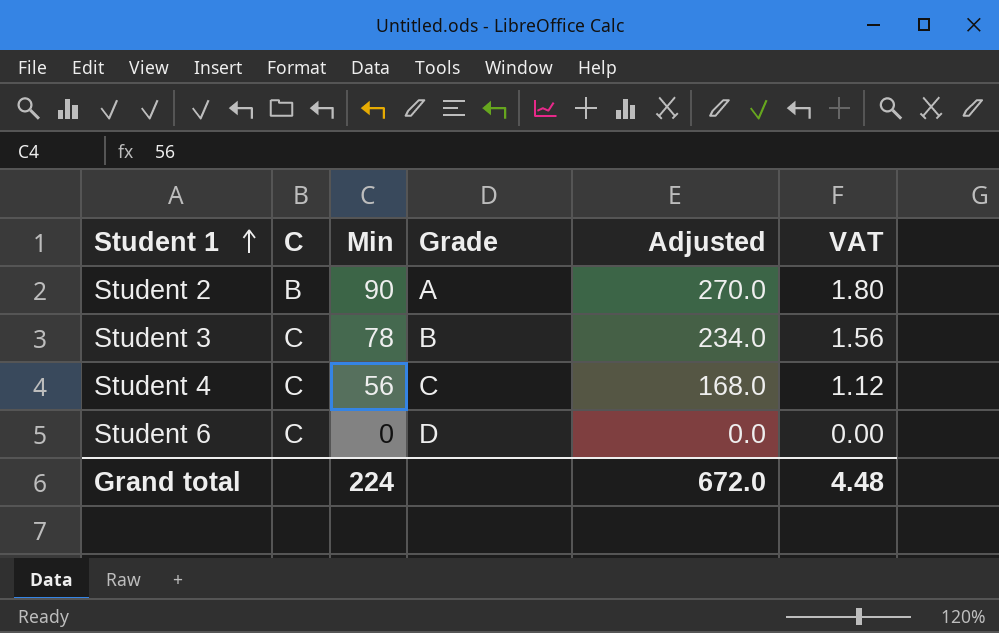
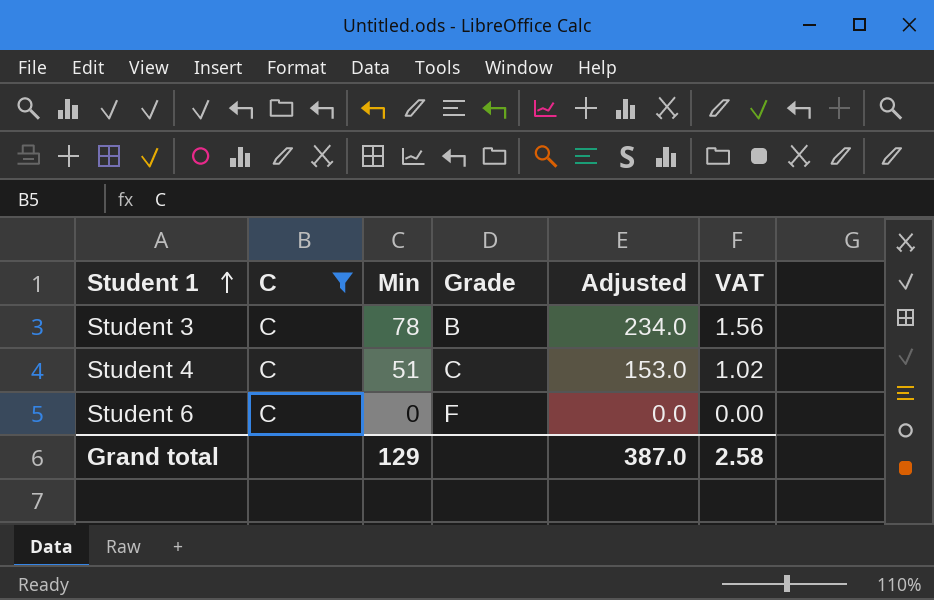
filter: none -> C = C
Student 4 | Min: 56 -> 51
Student 4 | Adjusted: 168.0 -> 153.0
Student 4 | VAT: 1.12 -> 1.02
Student 6 | Grade: D -> F
Grand total | Min: 224 -> 129
Grand total | Adjusted: 672.0 -> 387.0
Grand total | VAT: 4.48 -> 2.58

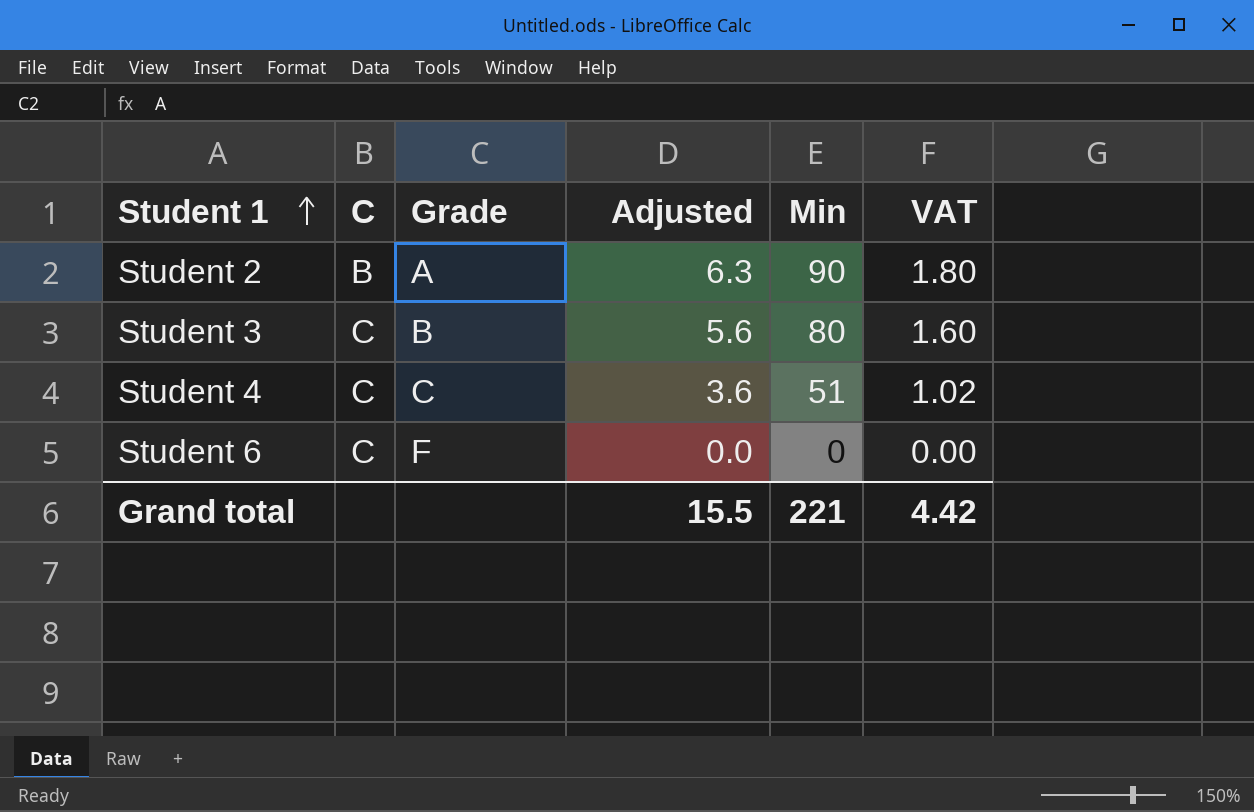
filter: C = C -> none
column Adjusted | formula: [Min] * 3 -> [Min] * 0.07
column Min | position: 3 -> 5
Student 3 | Min: 78 -> 80
Student 3 | VAT: 1.56 -> 1.60
Grand total | Adjusted: 387.0 -> 15.5
Grand total | Min: 129 -> 221
Grand total | VAT: 2.58 -> 4.42

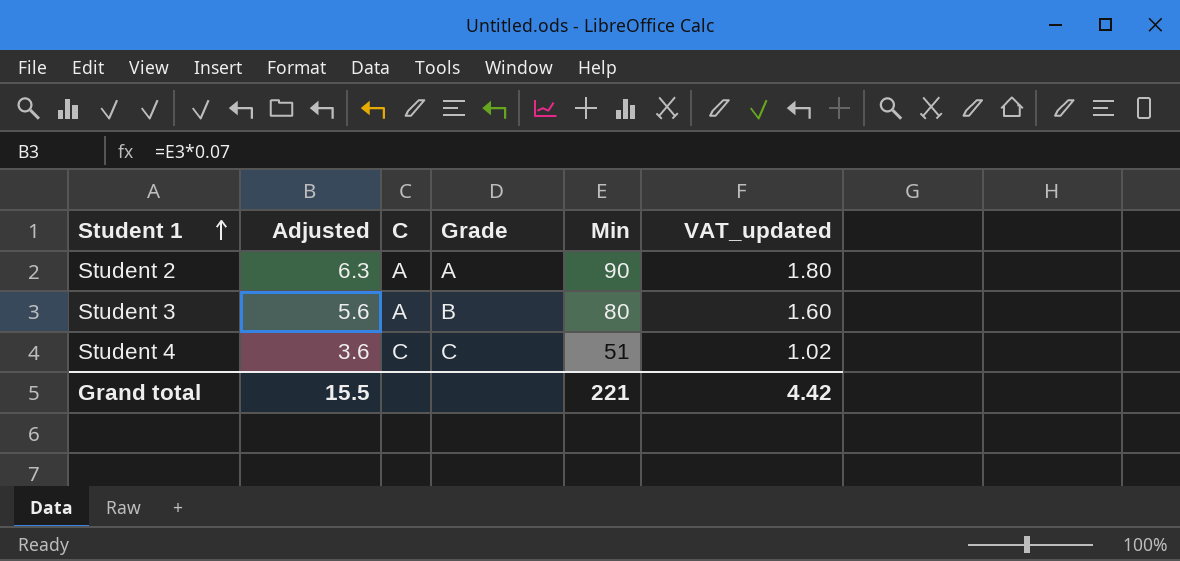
column Adjusted | position: 4 -> 2
column name: VAT -> VAT_updated
row Student 6: C | F | 0.0 | 0 | 0.00 -> none
Student 2 | C: B -> A
Student 3 | C: C -> A

